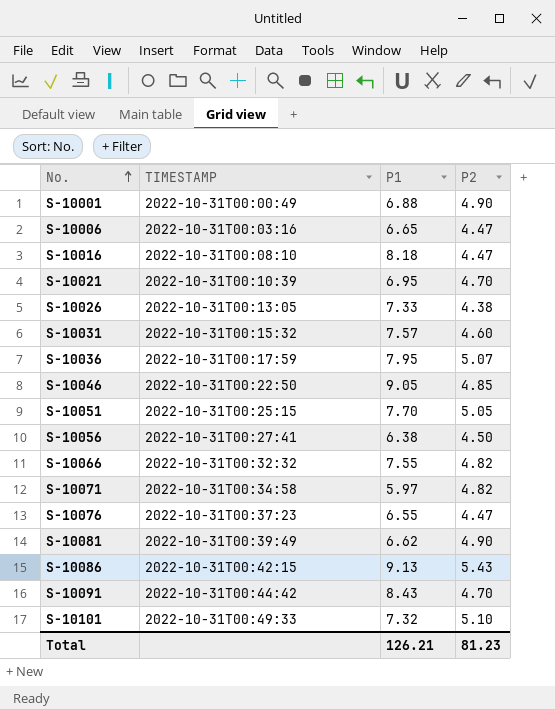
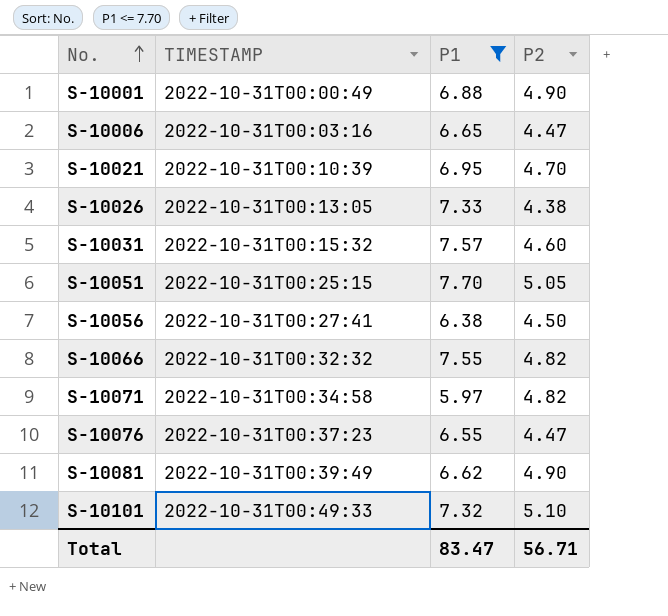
filter: none -> P1 <= 7.70
Total | P1: 126.21 -> 83.47
Total | P2: 81.23 -> 56.71

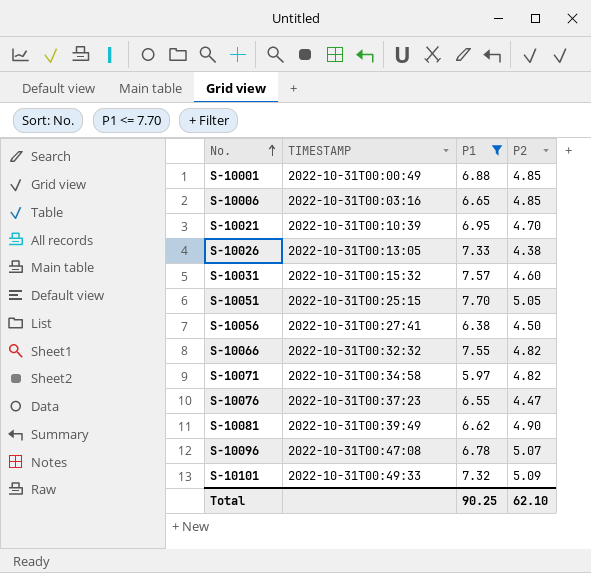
S-10001 | P2: 4.90 -> 4.85
S-10006 | P2: 4.47 -> 4.85
row S-10096: none -> 2022-10-31T00:47:08 | 6.78 | 5.07
S-10101 | P2: 5.10 -> 5.09
Total | P1: 83.47 -> 90.25
Total | P2: 56.71 -> 62.10

